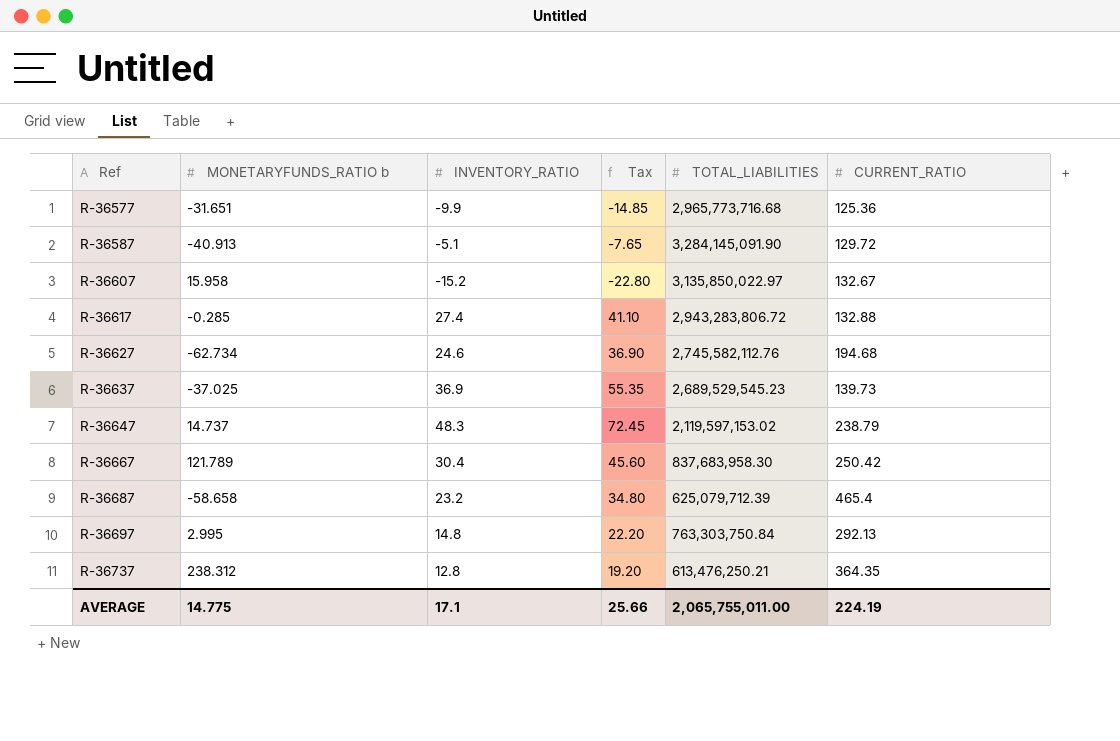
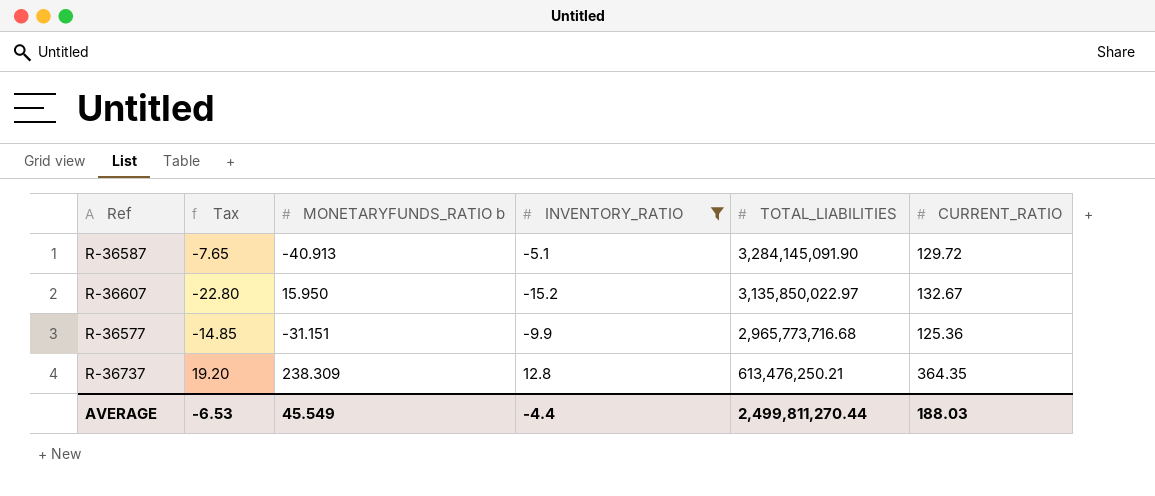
filter: none -> INVENTORY_RATIO <= 12.8
row order: Ref ascending -> TOTAL_LIABILITIES descending
column Tax | position: 4 -> 2
R-36607 | MONETARYFUNDS_RATIO b: 15.958 -> 15.950
R-36577 | MONETARYFUNDS_RATIO b: -31.651 -> -31.151
R-36737 | MONETARYFUNDS_RATIO b: 238.312 -> 238.309
AVERAGE | Tax: 25.66 -> -6.53
AVERAGE | MONETARYFUNDS_RATIO b: 14.775 -> 45.549
AVERAGE | INVENTORY_RATIO: 17.1 -> -4.4
AVERAGE | TOTAL_LIABILITIES: 2,065,755,011.00 -> 2,499,811,270.44
AVERAGE | CURRENT_RATIO: 224.19 -> 188.03

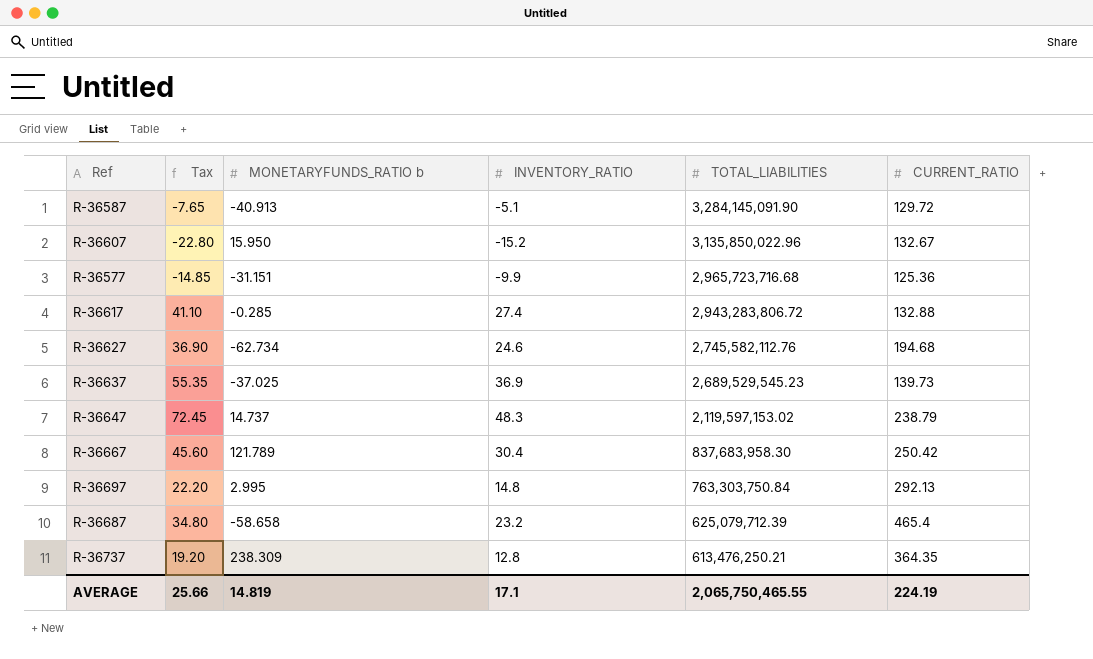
filter: INVENTORY_RATIO <= 12.8 -> none
R-36607 | TOTAL_LIABILITIES: 3,135,850,022.97 -> 3,135,850,022.96
R-36577 | TOTAL_LIABILITIES: 2,965,773,716.68 -> 2,965,723,716.68
AVERAGE | Tax: -6.53 -> 25.66
AVERAGE | MONETARYFUNDS_RATIO b: 45.549 -> 14.819
AVERAGE | INVENTORY_RATIO: -4.4 -> 17.1
AVERAGE | TOTAL_LIABILITIES: 2,499,811,270.44 -> 2,065,750,465.55
AVERAGE | CURRENT_RATIO: 188.03 -> 224.19

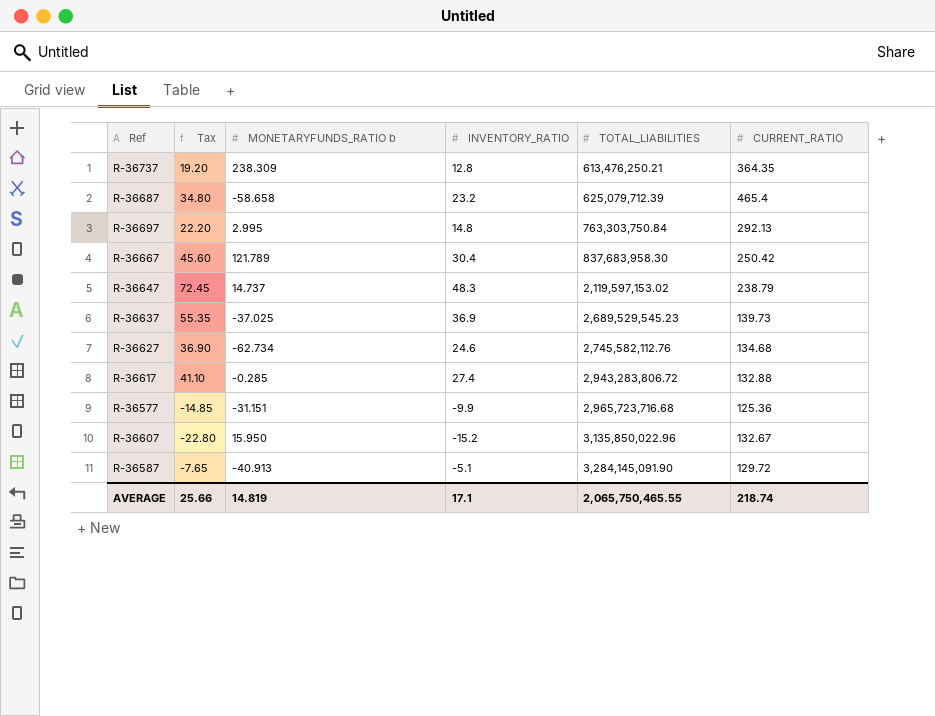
row order: TOTAL_LIABILITIES descending -> TOTAL_LIABILITIES ascending
R-36627 | CURRENT_RATIO: 194.68 -> 134.68
AVERAGE | CURRENT_RATIO: 224.19 -> 218.74

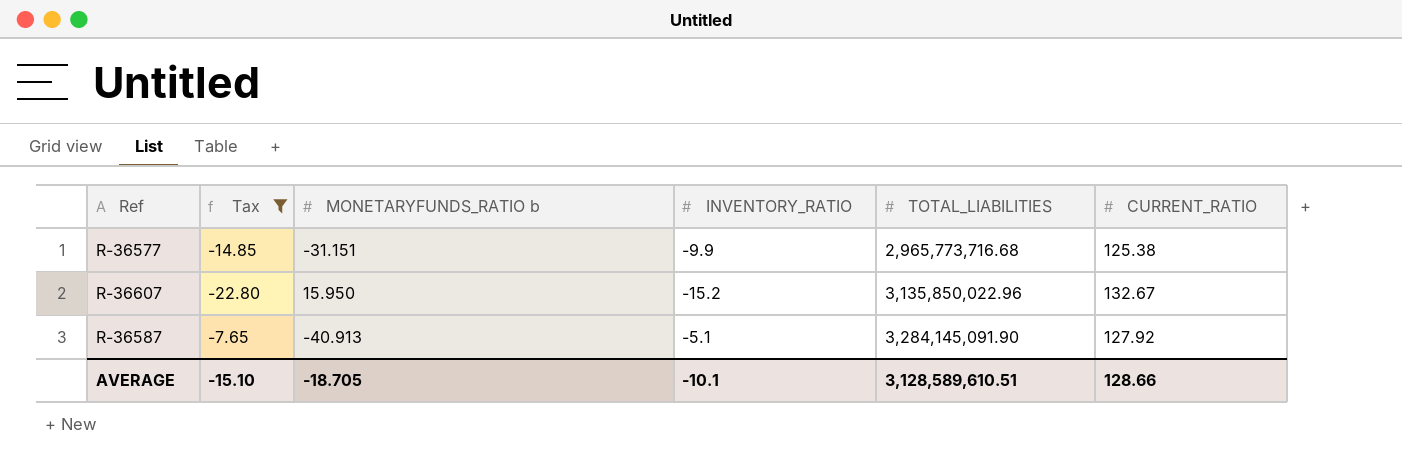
filter: none -> Tax <= -7.65
R-36577 | TOTAL_LIABILITIES: 2,965,723,716.68 -> 2,965,773,716.68
R-36577 | CURRENT_RATIO: 125.36 -> 125.38
R-36587 | CURRENT_RATIO: 129.72 -> 127.92
AVERAGE | Tax: 25.66 -> -15.10
AVERAGE | MONETARYFUNDS_RATIO b: 14.819 -> -18.705
AVERAGE | INVENTORY_RATIO: 17.1 -> -10.1
AVERAGE | TOTAL_LIABILITIES: 2,065,750,465.55 -> 3,128,589,610.51
AVERAGE | CURRENT_RATIO: 218.74 -> 128.66

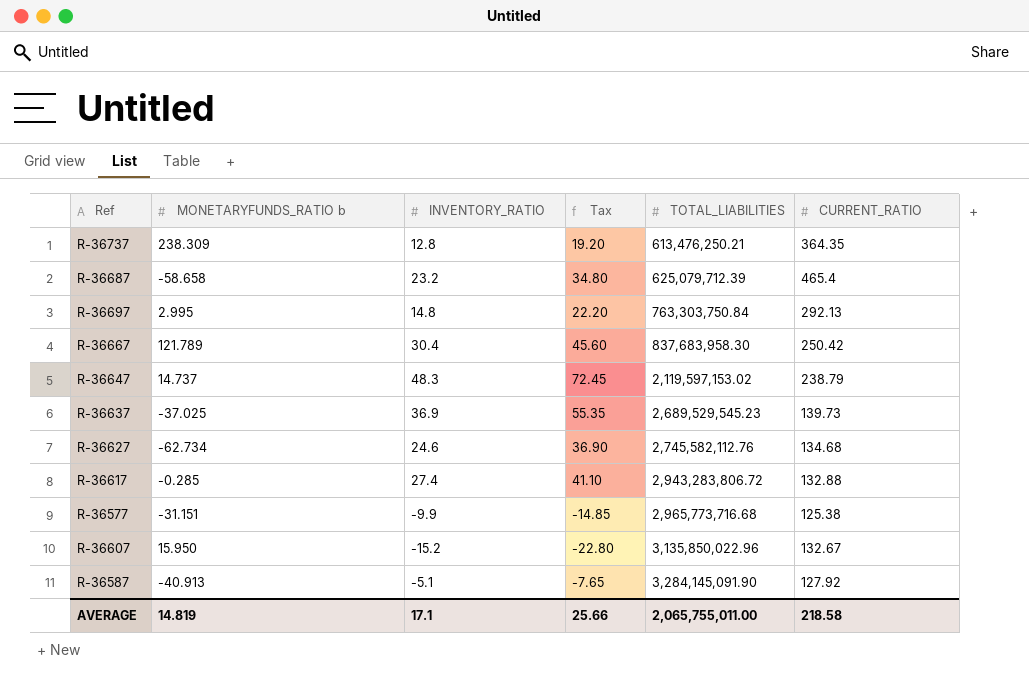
filter: Tax <= -7.65 -> none
column Tax | position: 2 -> 4
AVERAGE | MONETARYFUNDS_RATIO b: -18.705 -> 14.819
AVERAGE | INVENTORY_RATIO: -10.1 -> 17.1
AVERAGE | Tax: -15.10 -> 25.66
AVERAGE | TOTAL_LIABILITIES: 3,128,589,610.51 -> 2,065,755,011.00
AVERAGE | CURRENT_RATIO: 128.66 -> 218.58

